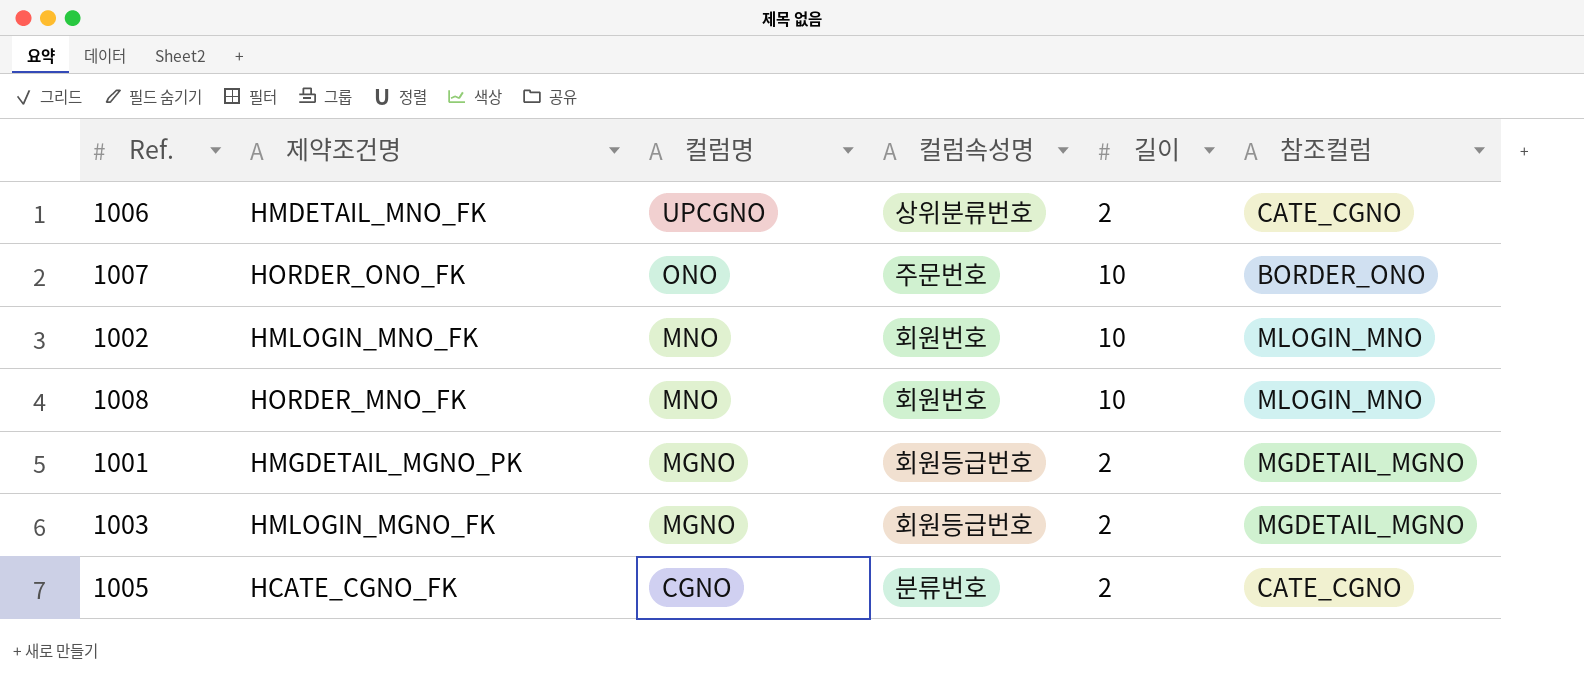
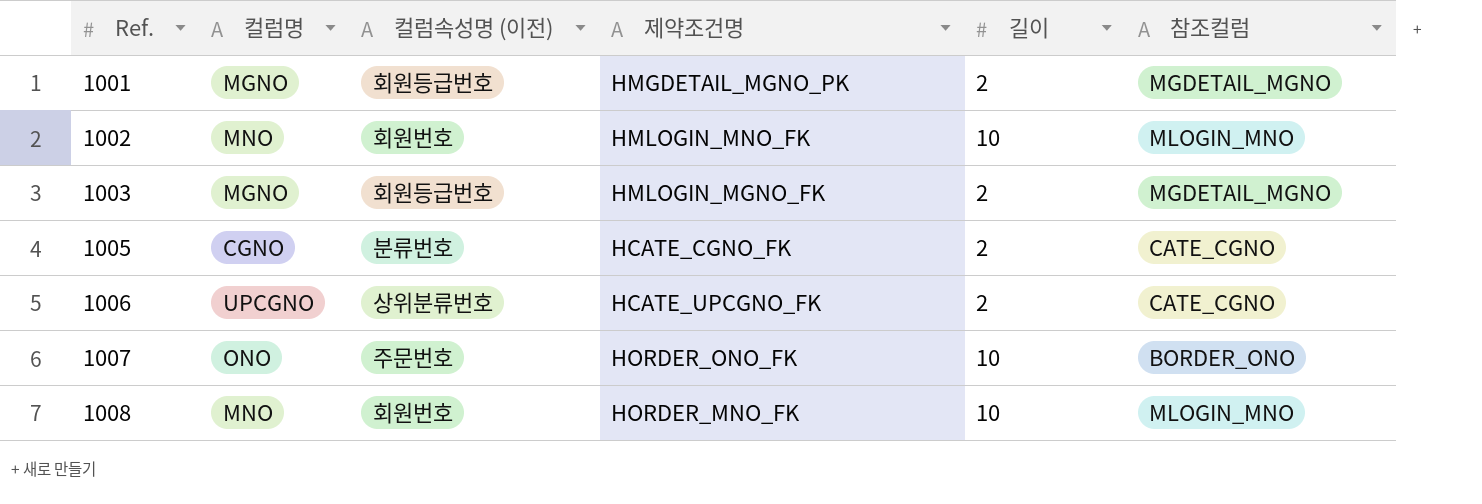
row order: 컬럼명 descending -> Ref. ascending
column name: 컬럼속성명 -> 컬럼속성명 (이전)
column 제약조건명 | position: 2 -> 4
1006 | 제약조건명: HMDETAIL_MNO_FK -> HCATE_UPCGNO_FK

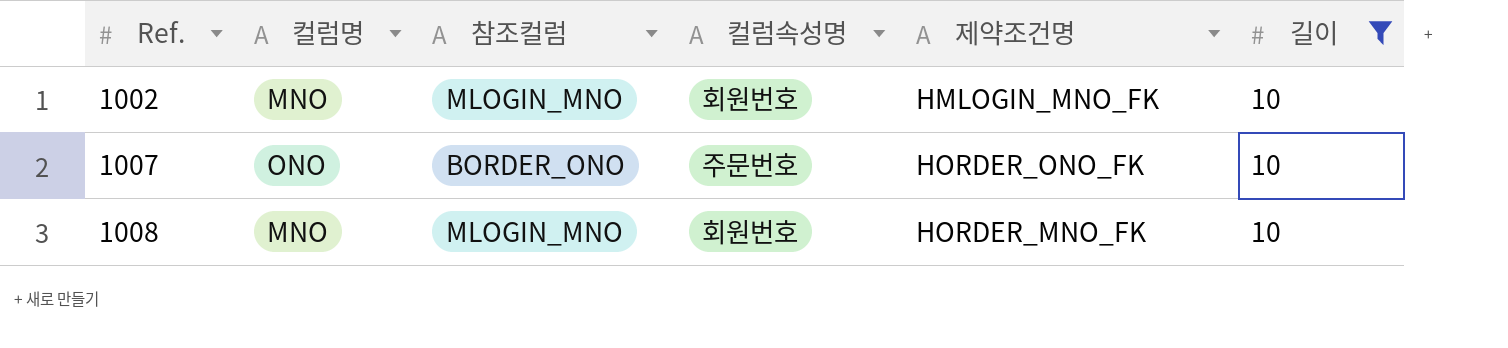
filter: none -> 길이 = 10
column 참조컬럼 | position: 6 -> 3
column name: 컬럼속성명 (이전) -> 컬럼속성명

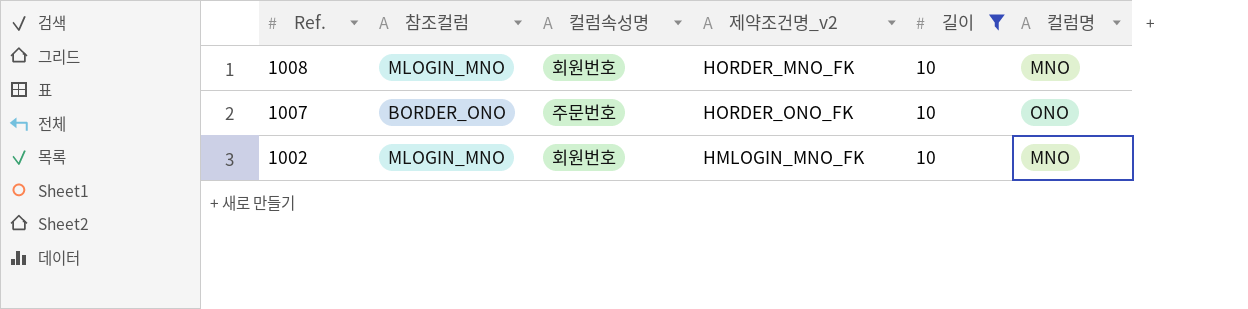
row order: Ref. ascending -> Ref. descending
column name: 제약조건명 -> 제약조건명_v2
column 컬럼명 | position: 2 -> 6

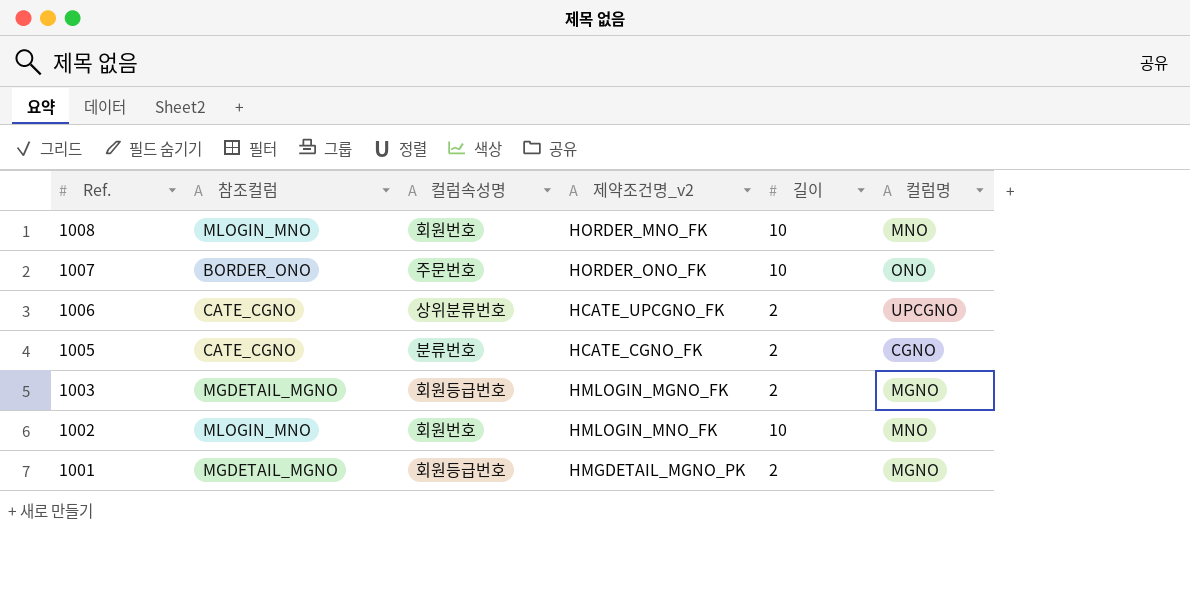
filter: 길이 = 10 -> none

